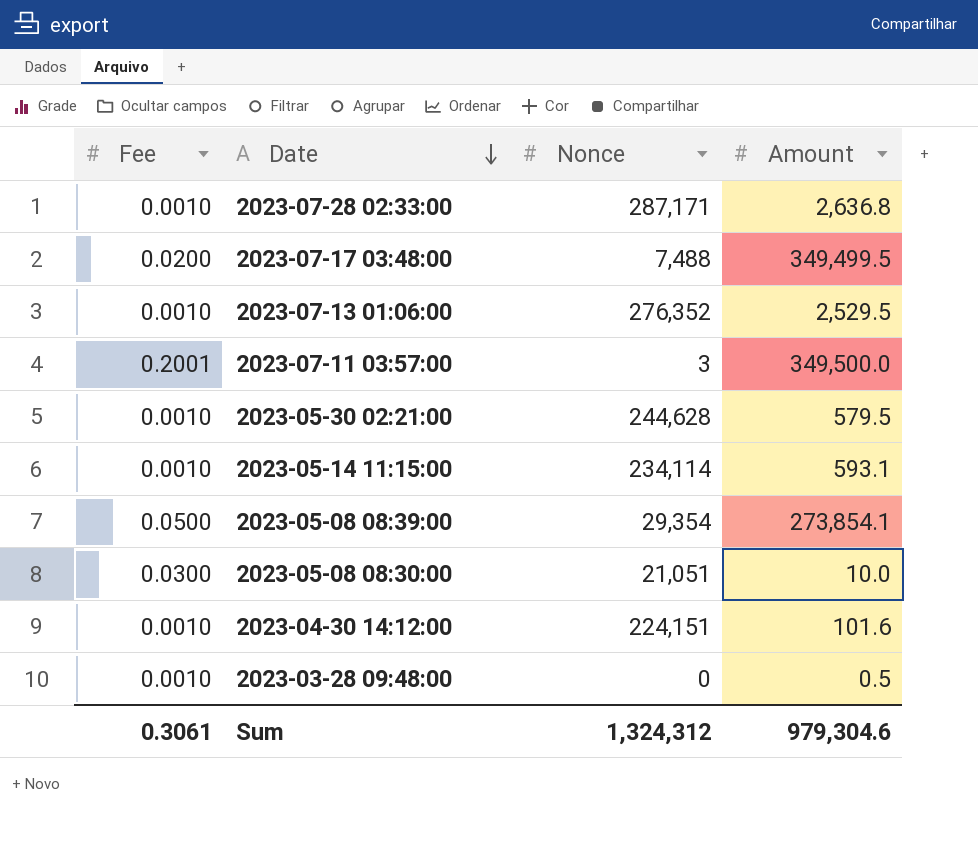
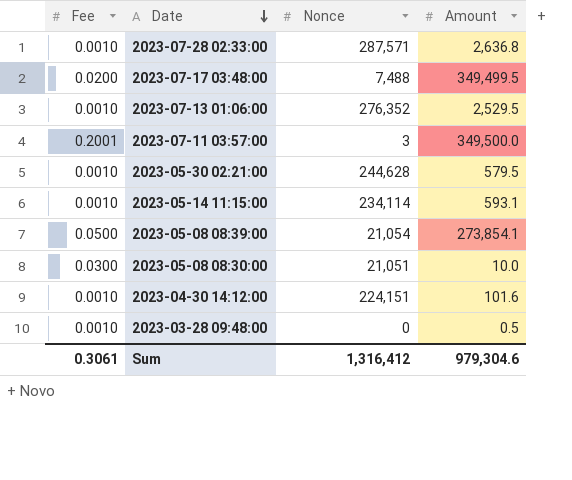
2023-07-28 02:33:00 | Nonce: 287,171 -> 287,571
2023-05-08 08:39:00 | Nonce: 29,354 -> 21,054
Sum | Nonce: 1,324,312 -> 1,316,412

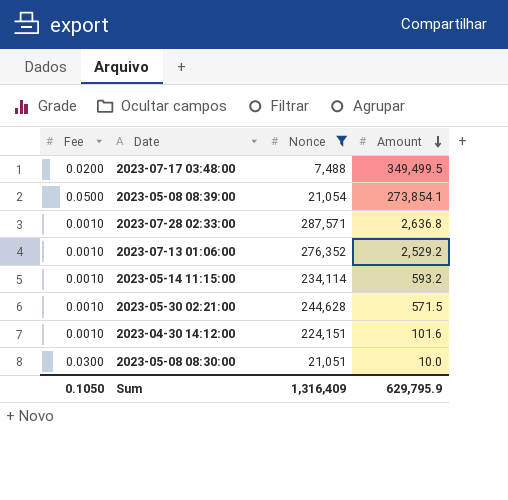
filter: none -> Nonce >= 7,488
row order: Date descending -> Amount descending
2023-07-13 01:06:00 | Amount: 2,529.5 -> 2,529.2
2023-05-14 11:15:00 | Amount: 593.1 -> 593.2
2023-05-30 02:21:00 | Amount: 579.5 -> 571.5
Sum | Fee: 0.3061 -> 0.1050
Sum | Nonce: 1,316,412 -> 1,316,409
Sum | Amount: 979,304.6 -> 629,795.9

